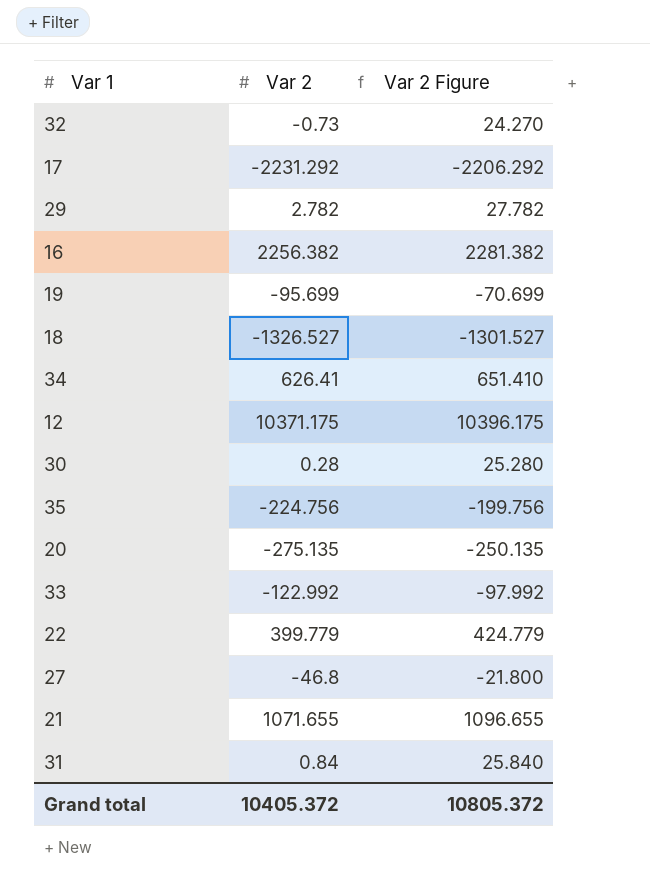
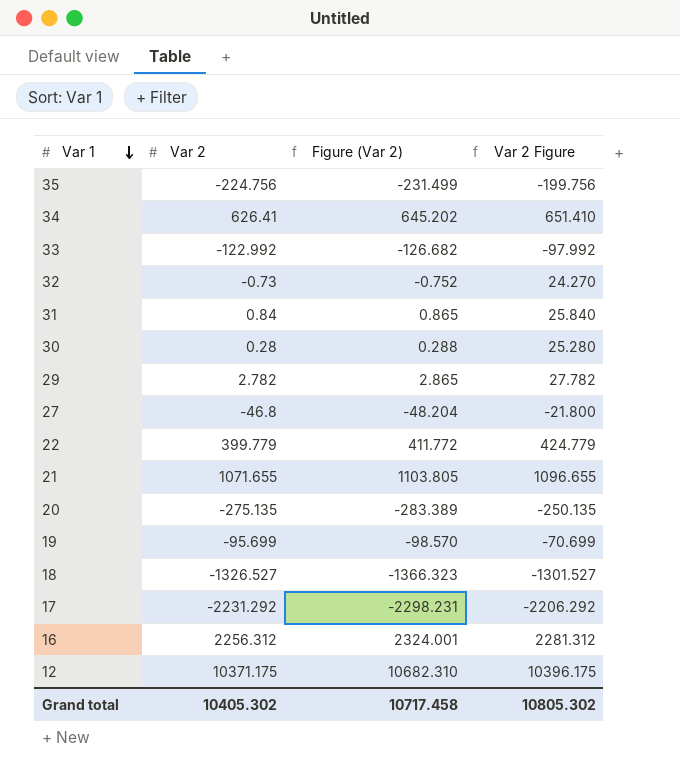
row order: none -> Var 1 descending
column Figure (Var 2) | formula: none -> [Var 2] * 1.03
16 | Var 2: 2256.382 -> 2256.312
16 | Var 2 Figure: 2281.382 -> 2281.312
Grand total | Var 2: 10405.372 -> 10405.302
Grand total | Var 2 Figure: 10805.372 -> 10805.302

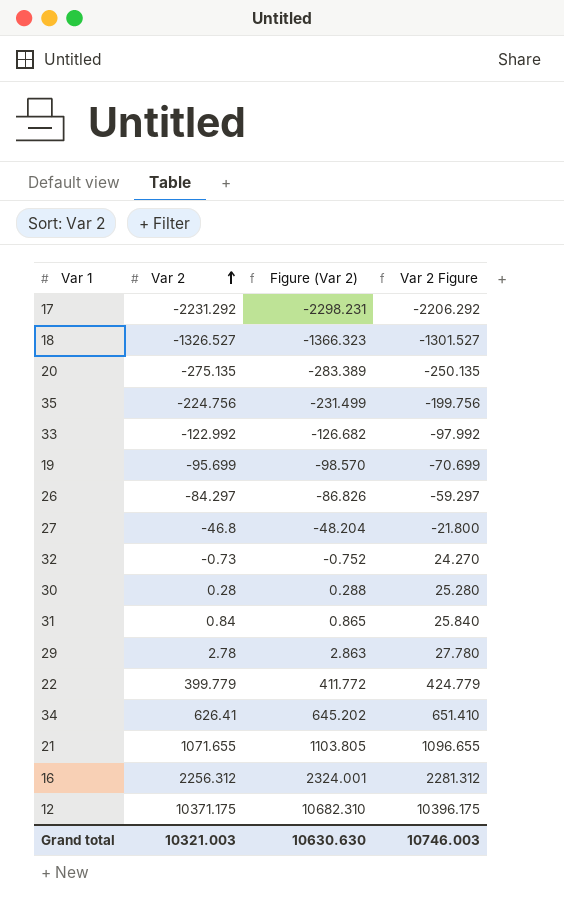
row order: Var 1 descending -> Var 2 ascending
row 26: none -> -84.297 | -86.826 | -59.297
29 | Var 2: 2.782 -> 2.78
29 | Figure (Var 2): 2.865 -> 2.863
29 | Var 2 Figure: 27.782 -> 27.780
Grand total | Var 2: 10405.302 -> 10321.003
Grand total | Figure (Var 2): 10717.458 -> 10630.630
Grand total | Var 2 Figure: 10805.302 -> 10746.003

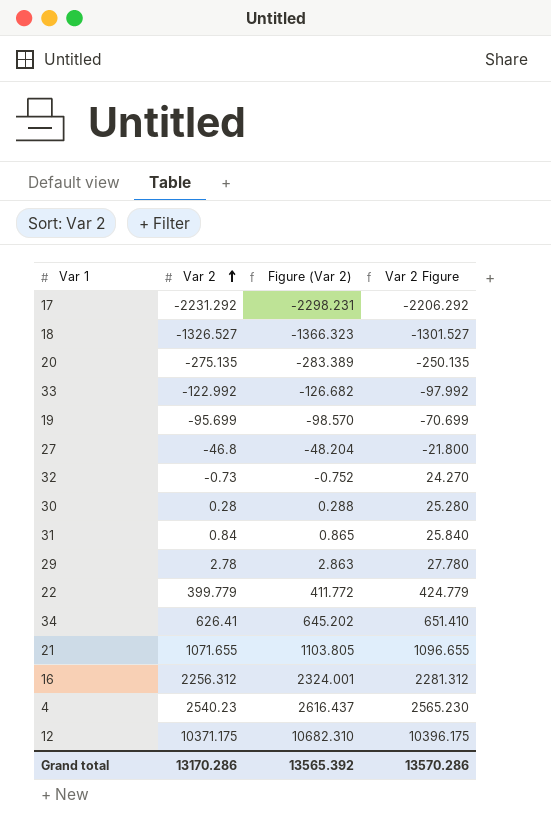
row 35: -224.756 | -231.499 | -199.756 -> none
row 26: -84.297 | -86.826 | -59.297 -> none
row 4: none -> 2540.23 | 2616.437 | 2565.230
Grand total | Var 2: 10321.003 -> 13170.286
Grand total | Figure (Var 2): 10630.630 -> 13565.392
Grand total | Var 2 Figure: 10746.003 -> 13570.286

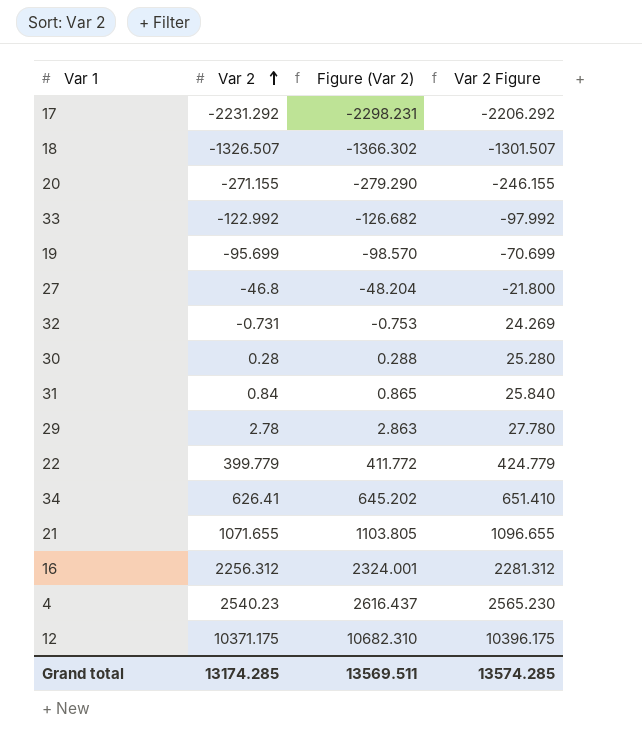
18 | Var 2: -1326.527 -> -1326.507
18 | Figure (Var 2): -1366.323 -> -1366.302
18 | Var 2 Figure: -1301.527 -> -1301.507
20 | Var 2: -275.135 -> -271.155
20 | Figure (Var 2): -283.389 -> -279.290
20 | Var 2 Figure: -250.135 -> -246.155
32 | Var 2: -0.73 -> -0.731
32 | Figure (Var 2): -0.752 -> -0.753
32 | Var 2 Figure: 24.270 -> 24.269
Grand total | Var 2: 13170.286 -> 13174.285
Grand total | Figure (Var 2): 13565.392 -> 13569.511
Grand total | Var 2 Figure: 13570.286 -> 13574.285

